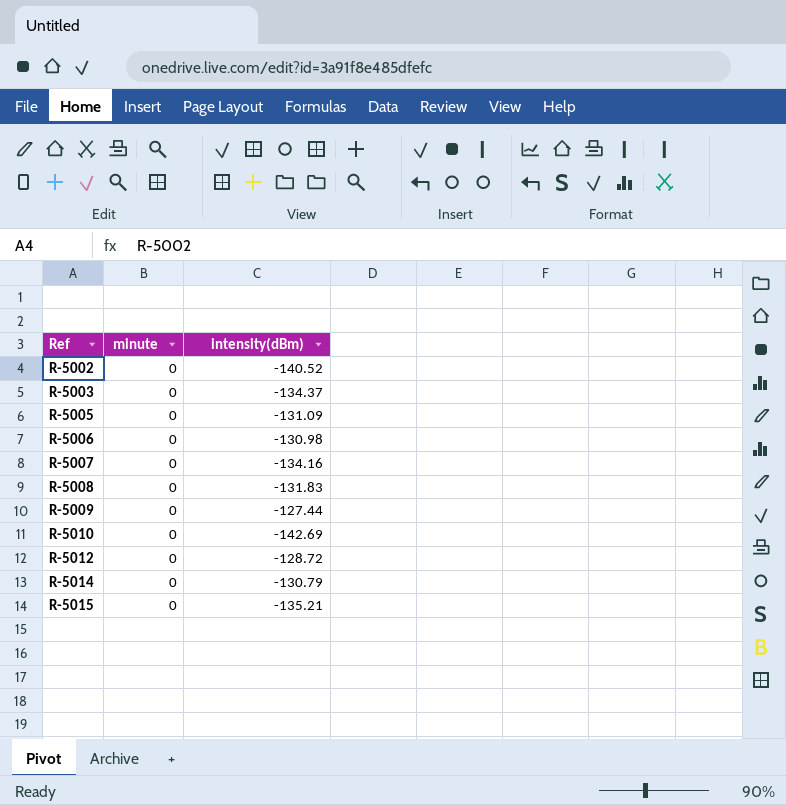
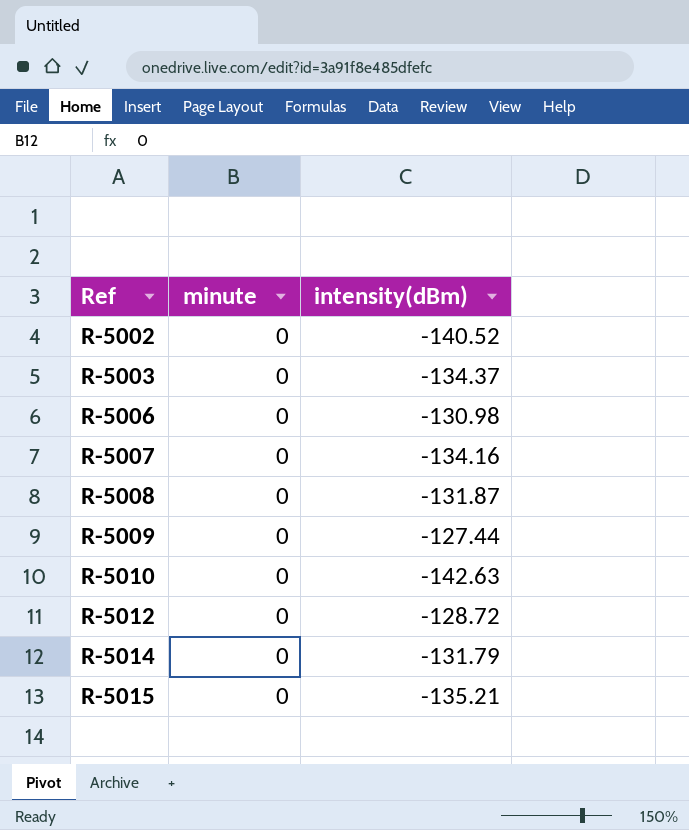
row R-5005: 0 | -131.09 -> none
R-5008 | intensity(dBm): -131.83 -> -131.87
R-5010 | intensity(dBm): -142.69 -> -142.63
R-5014 | intensity(dBm): -130.79 -> -131.79

